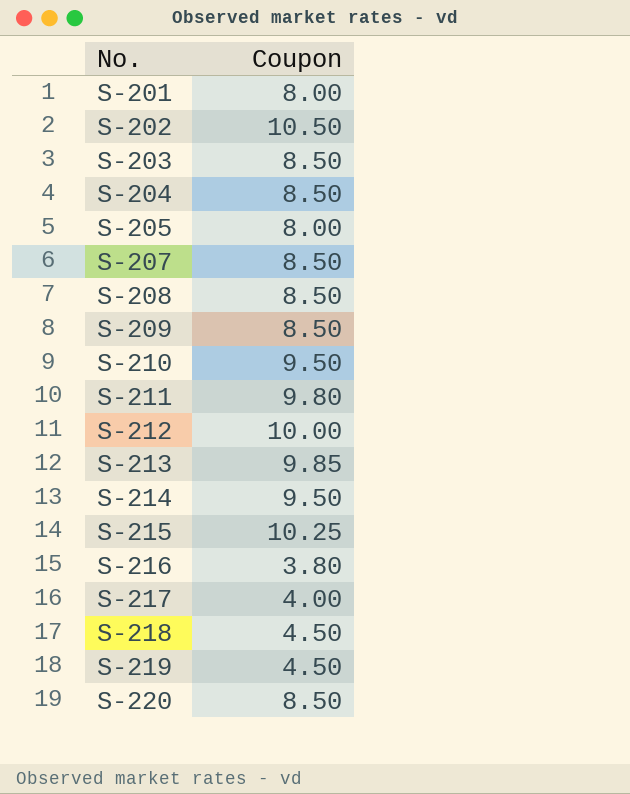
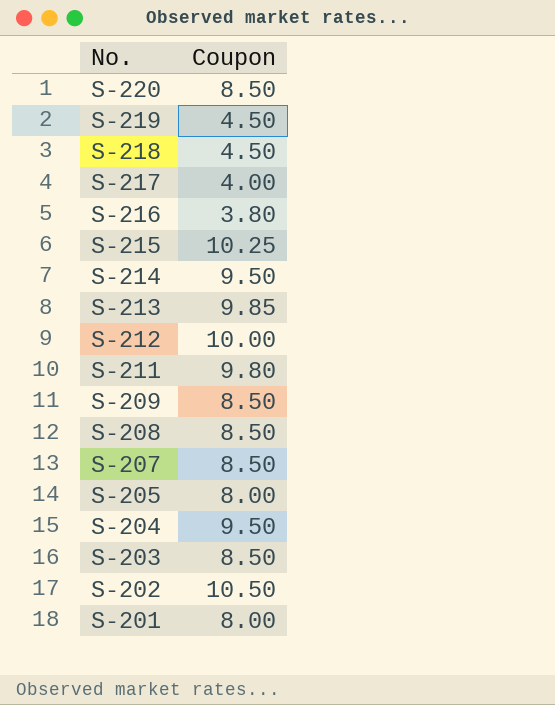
row order: No. ascending -> No. descending
row S-210: 9.50 -> none
S-204 | Coupon: 8.50 -> 9.50

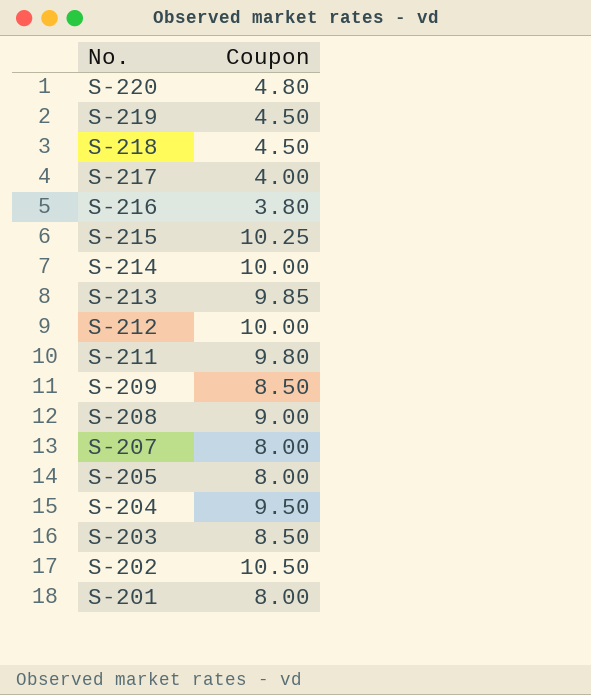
S-220 | Coupon: 8.50 -> 4.80
S-214 | Coupon: 9.50 -> 10.00
S-208 | Coupon: 8.50 -> 9.00
S-207 | Coupon: 8.50 -> 8.00

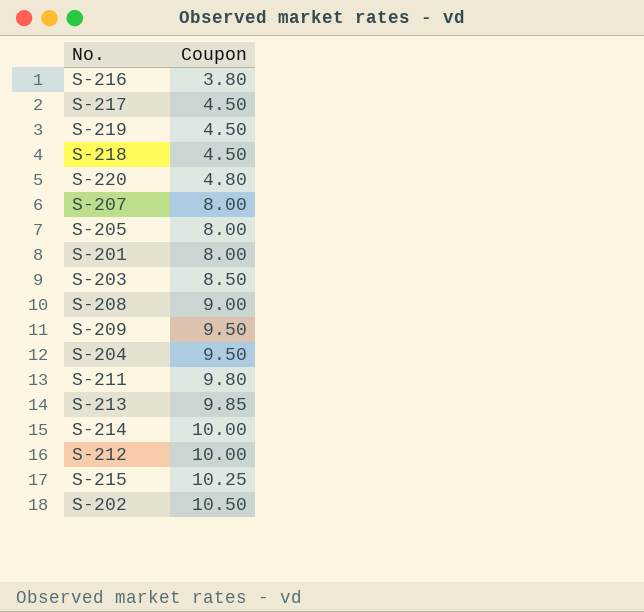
row order: No. descending -> Coupon ascending
S-217 | Coupon: 4.00 -> 4.50
S-209 | Coupon: 8.50 -> 9.50

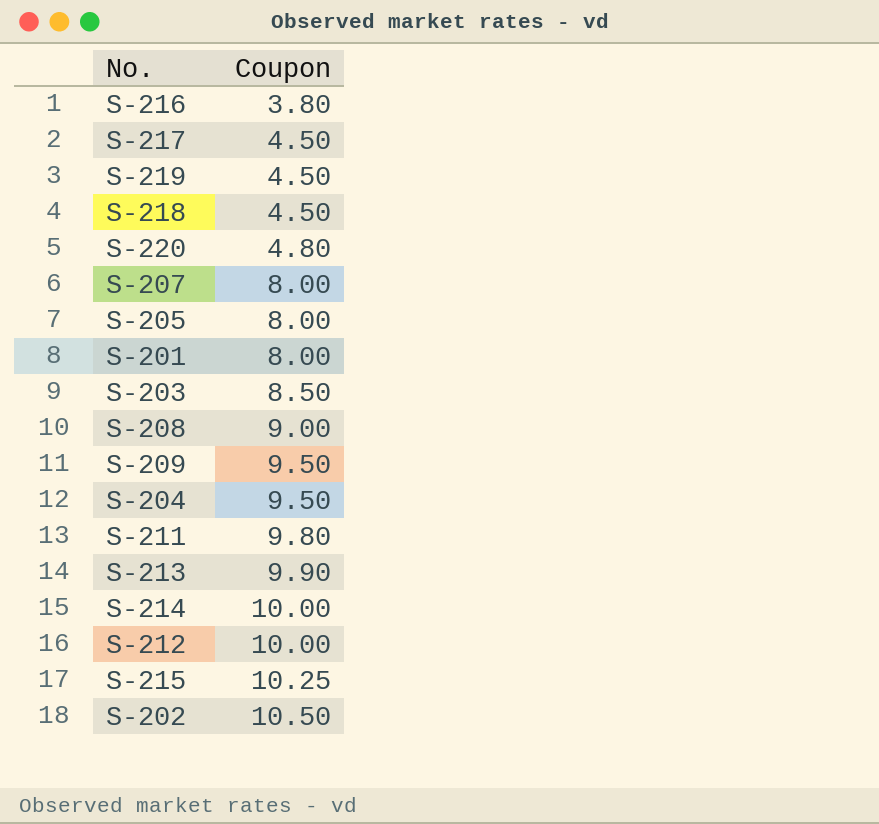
S-213 | Coupon: 9.85 -> 9.90

